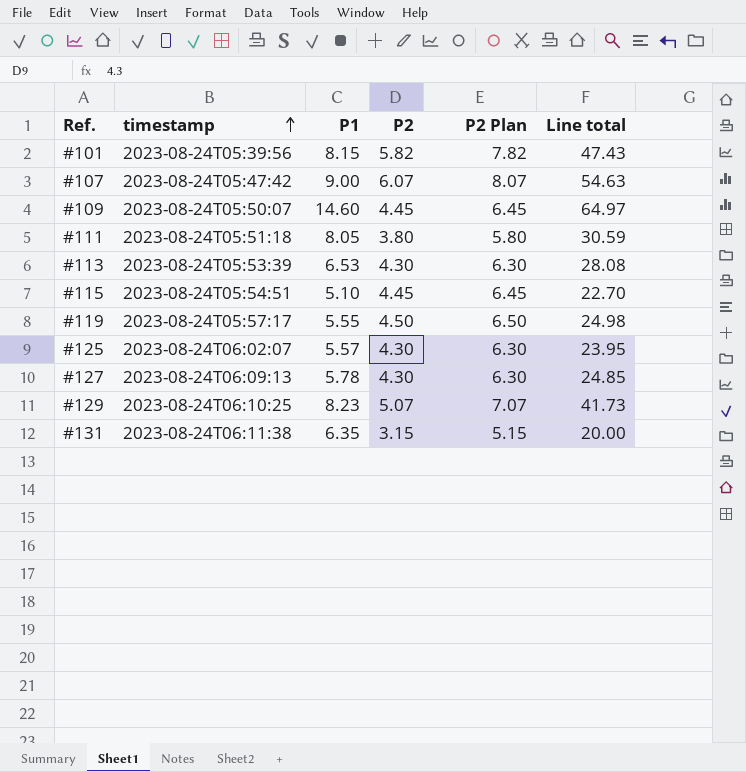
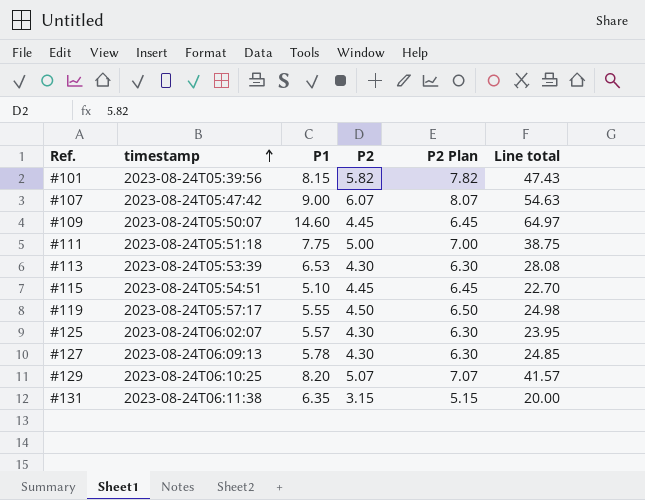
#111 | P1: 8.05 -> 7.75
#111 | P2: 3.80 -> 5.00
#111 | P2 Plan: 5.80 -> 7.00
#111 | Line total: 30.59 -> 38.75
#129 | P1: 8.23 -> 8.20
#129 | Line total: 41.73 -> 41.57

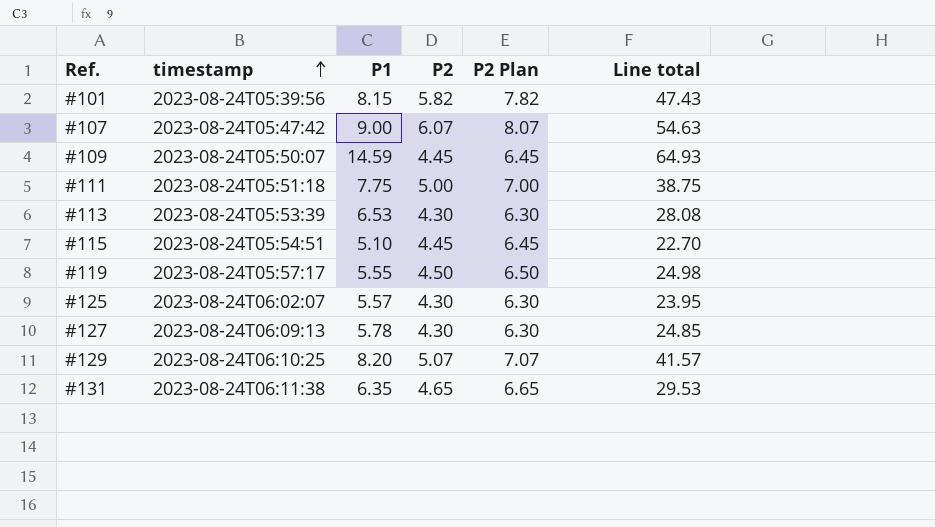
#109 | P1: 14.60 -> 14.59
#109 | Line total: 64.97 -> 64.93
#131 | P2: 3.15 -> 4.65
#131 | P2 Plan: 5.15 -> 6.65
#131 | Line total: 20.00 -> 29.53

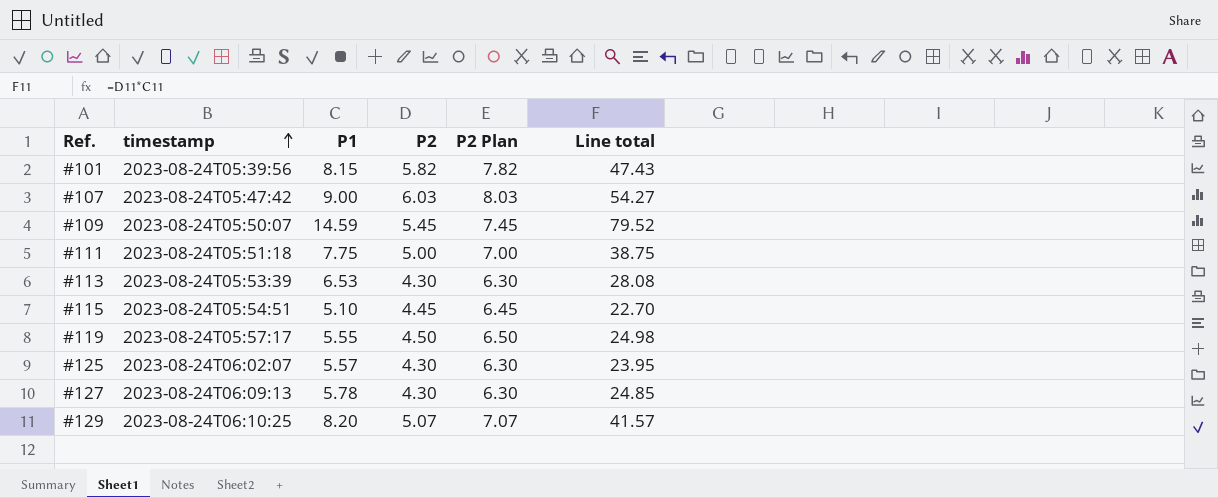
row #131: 2023-08-24T06:11:38 | 6.35 | 4.65 | 6.65 | 29.53 -> none
#107 | P2: 6.07 -> 6.03
#107 | P2 Plan: 8.07 -> 8.03
#107 | Line total: 54.63 -> 54.27
#109 | P2: 4.45 -> 5.45
#109 | P2 Plan: 6.45 -> 7.45
#109 | Line total: 64.93 -> 79.52

